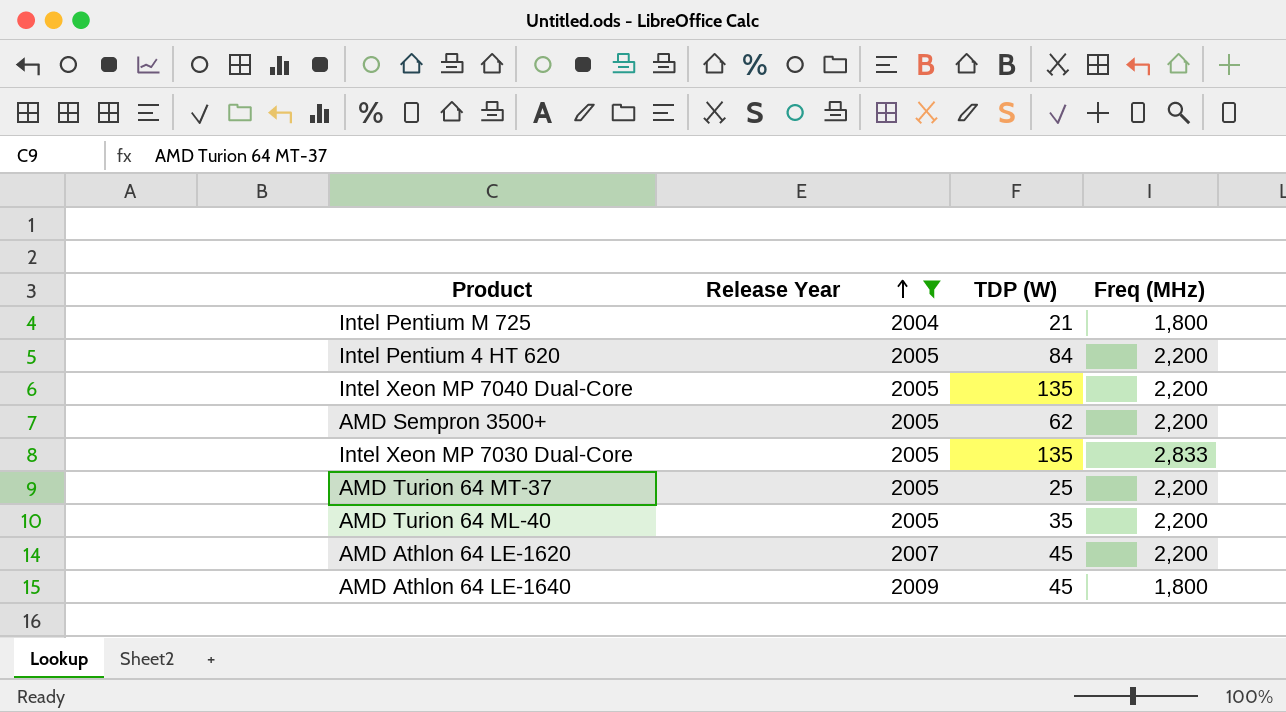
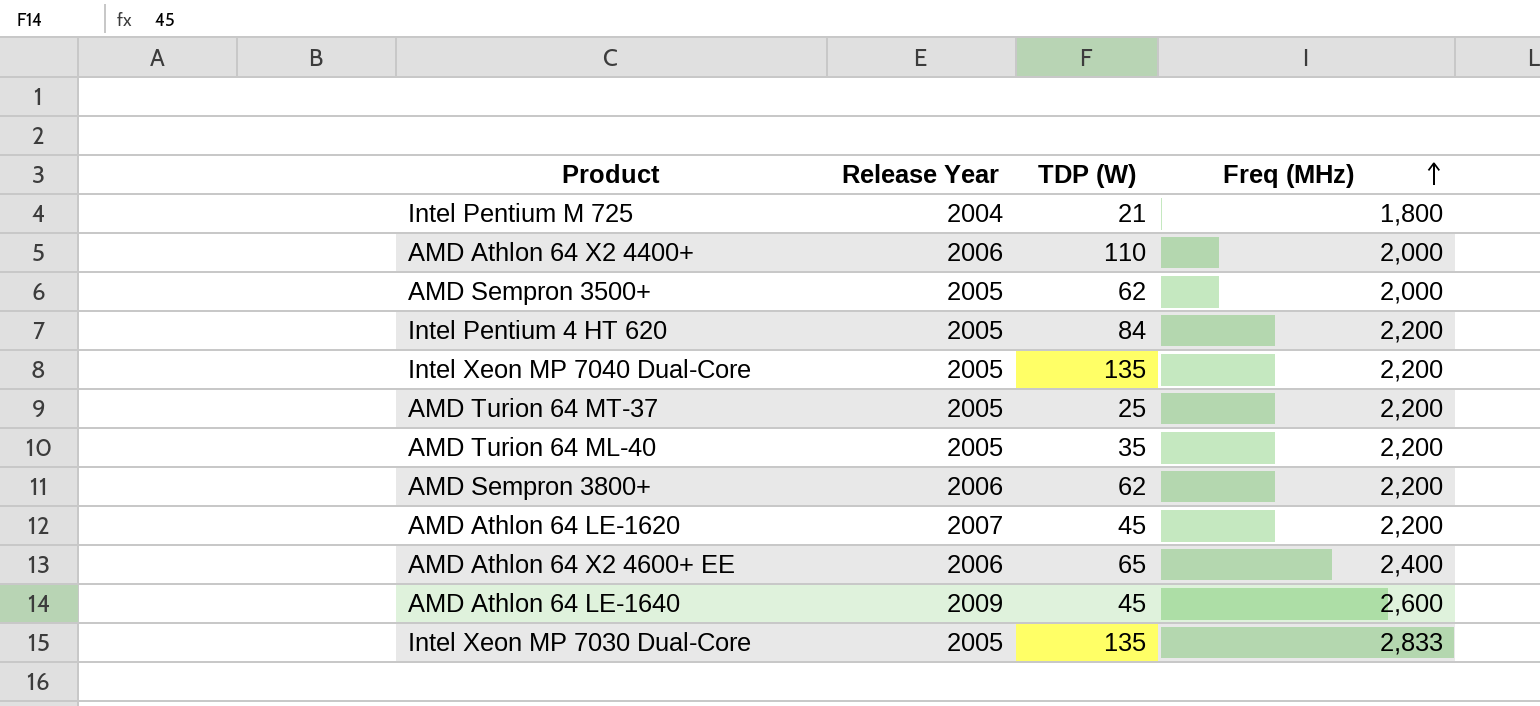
filter: Release Year != 2006 -> none
row order: Release Year ascending -> Freq (MHz) ascending
AMD Sempron 3500+ | Freq (MHz): 2,200 -> 2,000
AMD Athlon 64 LE-1640 | Freq (MHz): 1,800 -> 2,600

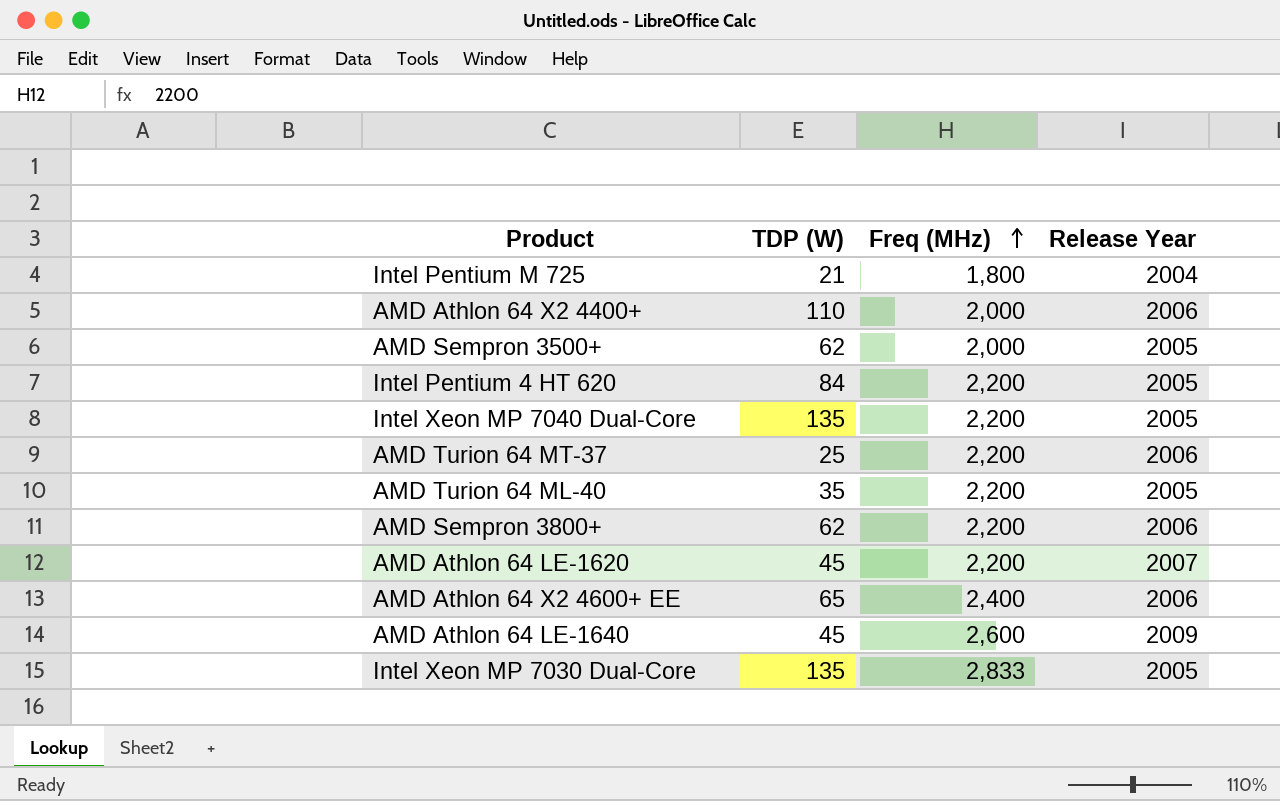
column Release Year | position: 2 -> 4
AMD Turion 64 MT-37 | Release Year: 2005 -> 2006

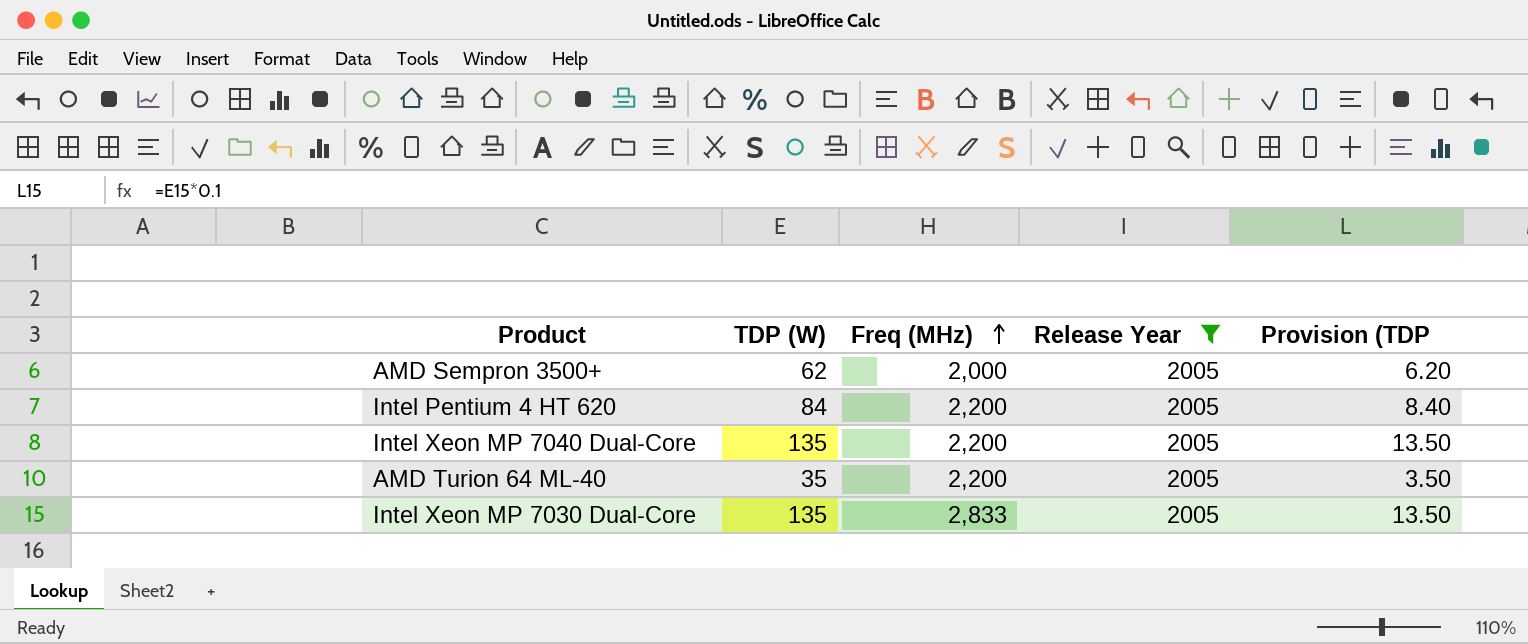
filter: none -> Release Year = 2005
column Provision (TDP | formula: none -> [TDP (W)] * 0.1

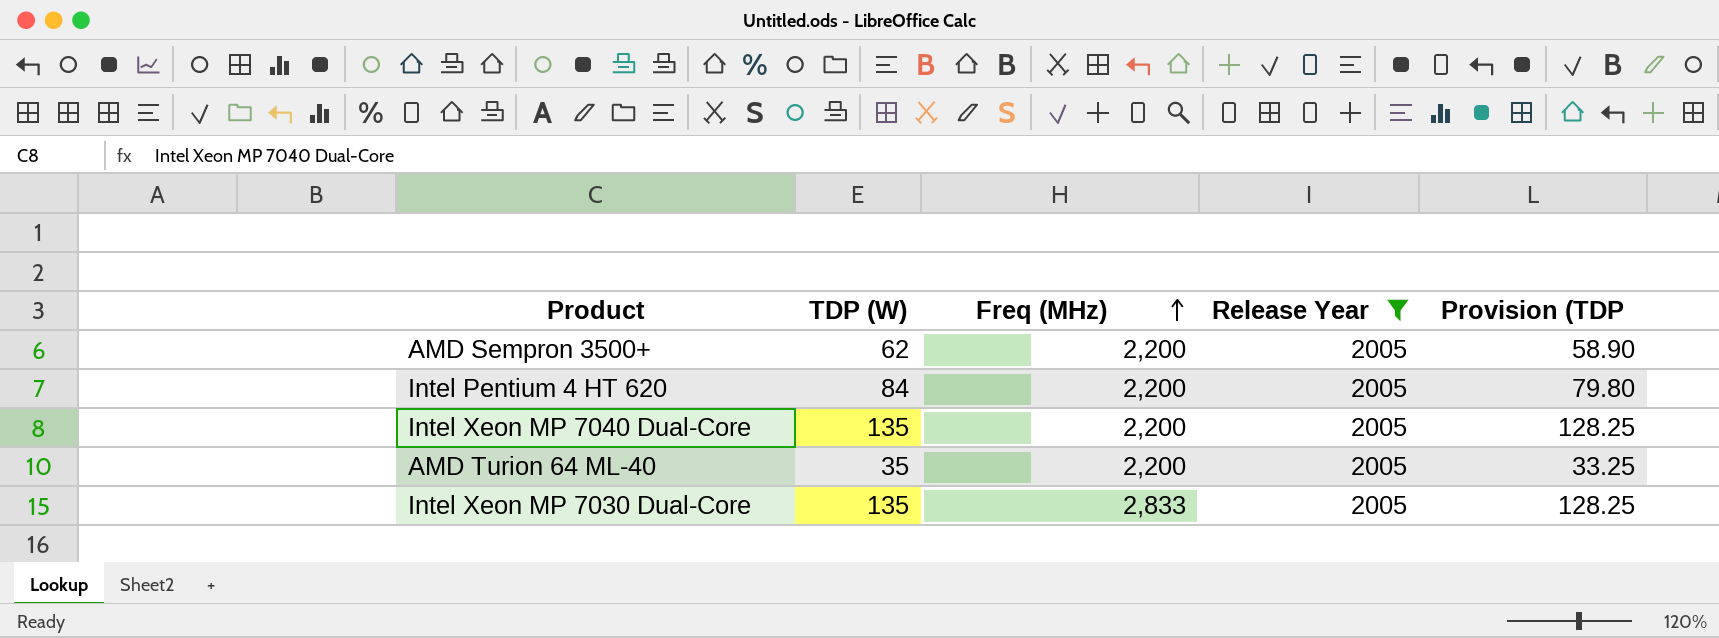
column Provision (TDP | formula: [TDP (W)] * 0.1 -> [TDP (W)] * 0.95
AMD Sempron 3500+ | Freq (MHz): 2,000 -> 2,200

